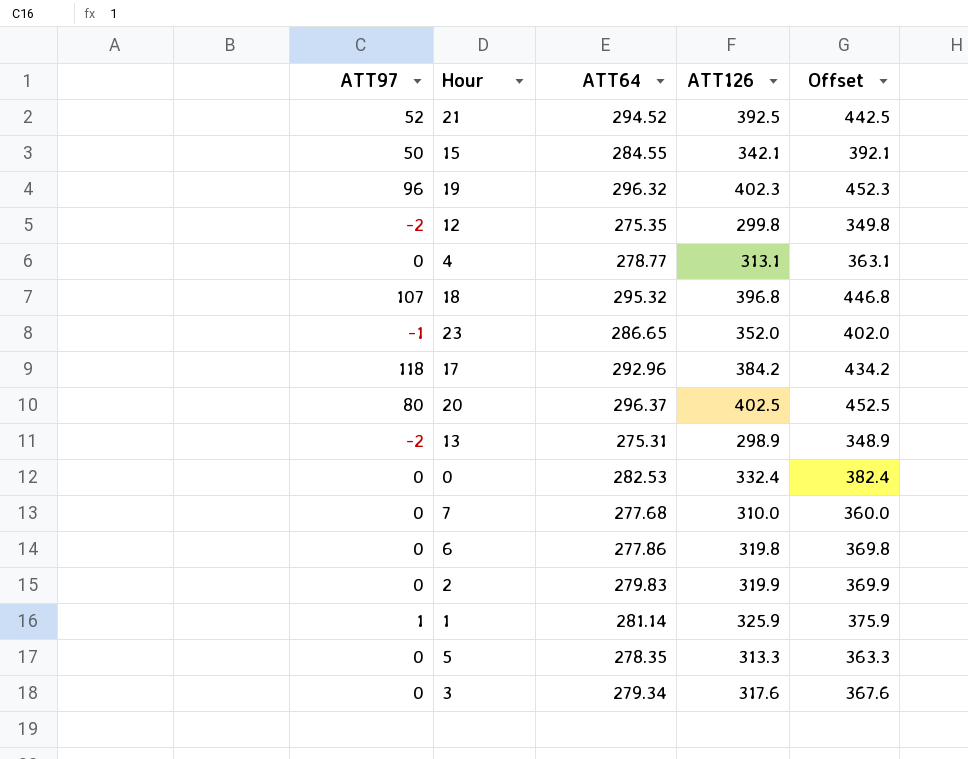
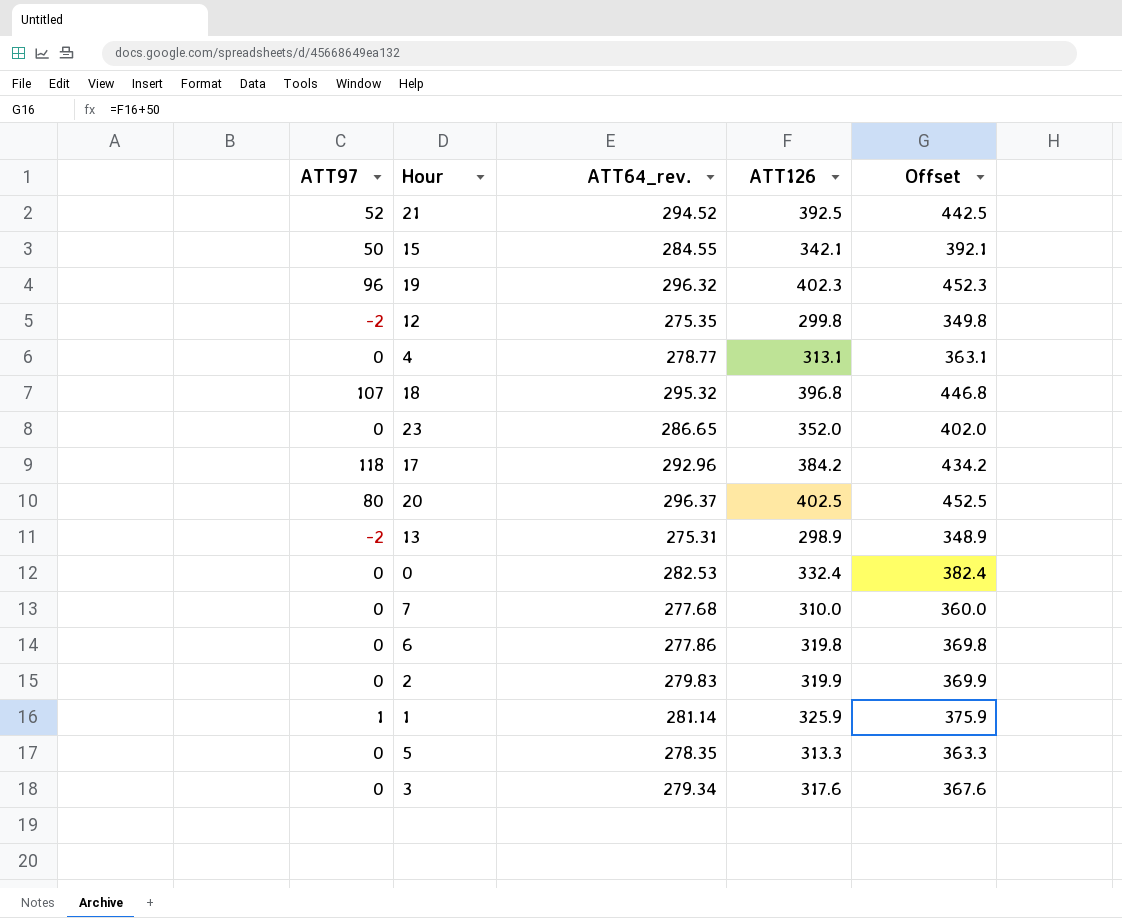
column name: ATT64 -> ATT64_rev.
23 | ATT97: -1 -> 0

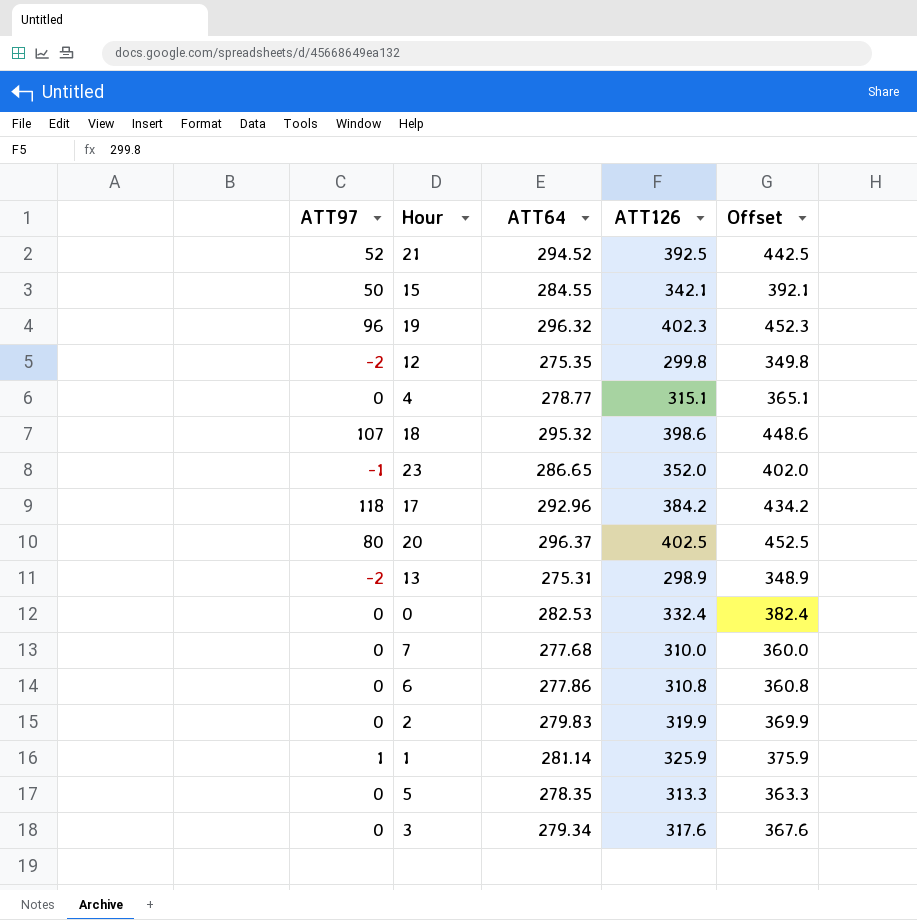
column name: ATT64_rev. -> ATT64
4 | ATT126: 313.1 -> 315.1
4 | Offset: 363.1 -> 365.1
18 | ATT126: 396.8 -> 398.6
18 | Offset: 446.8 -> 448.6
23 | ATT97: 0 -> -1
6 | ATT126: 319.8 -> 310.8
6 | Offset: 369.8 -> 360.8

